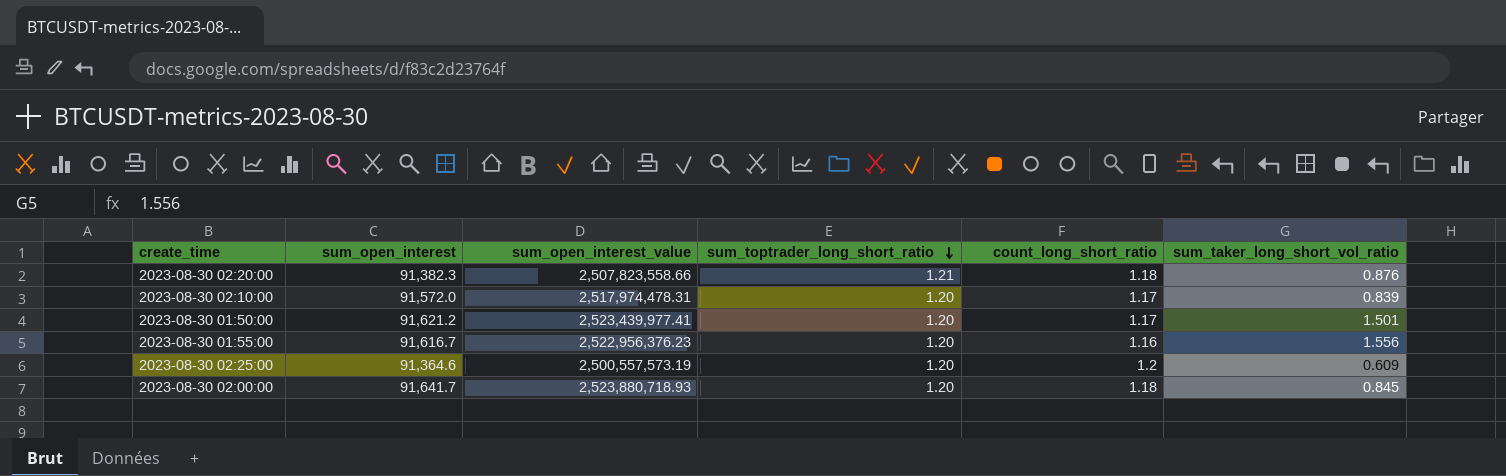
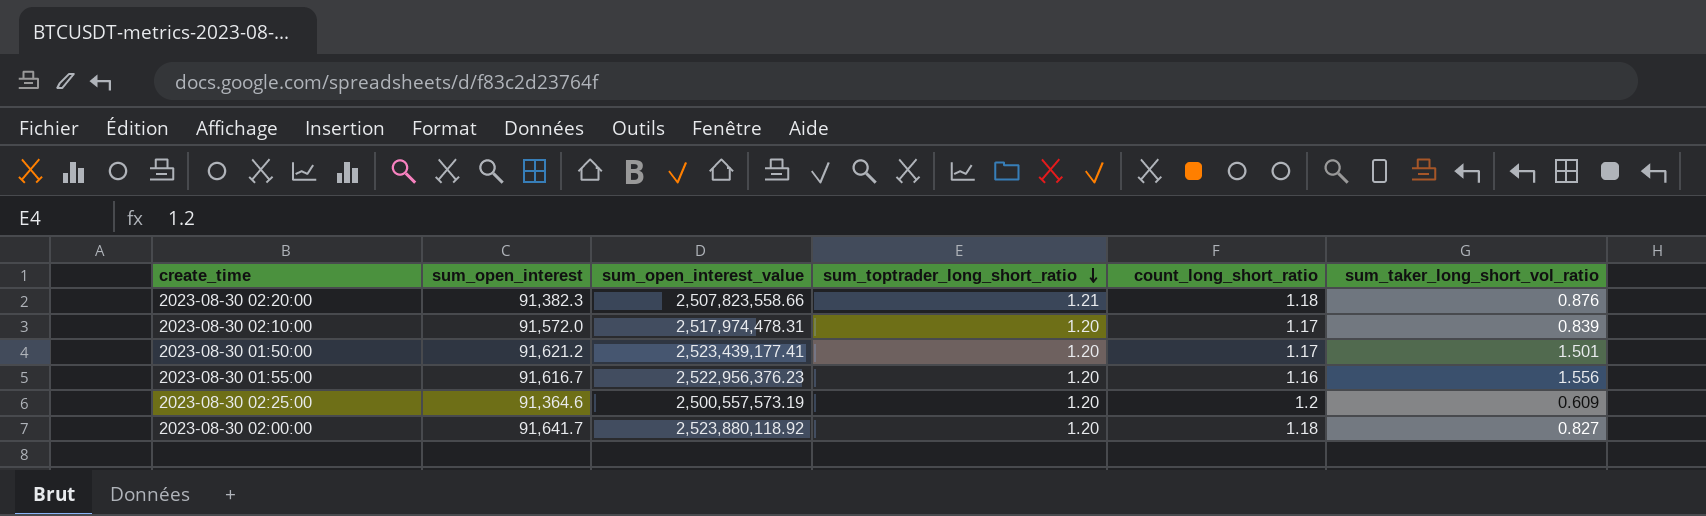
2023-08-30 01:50:00 | sum_open_interest_value: 2,523,439,977.41 -> 2,523,439,177.41
2023-08-30 02:00:00 | sum_open_interest_value: 2,523,880,718.93 -> 2,523,880,118.92
2023-08-30 02:00:00 | sum_taker_long_short_vol_ratio: 0.845 -> 0.827

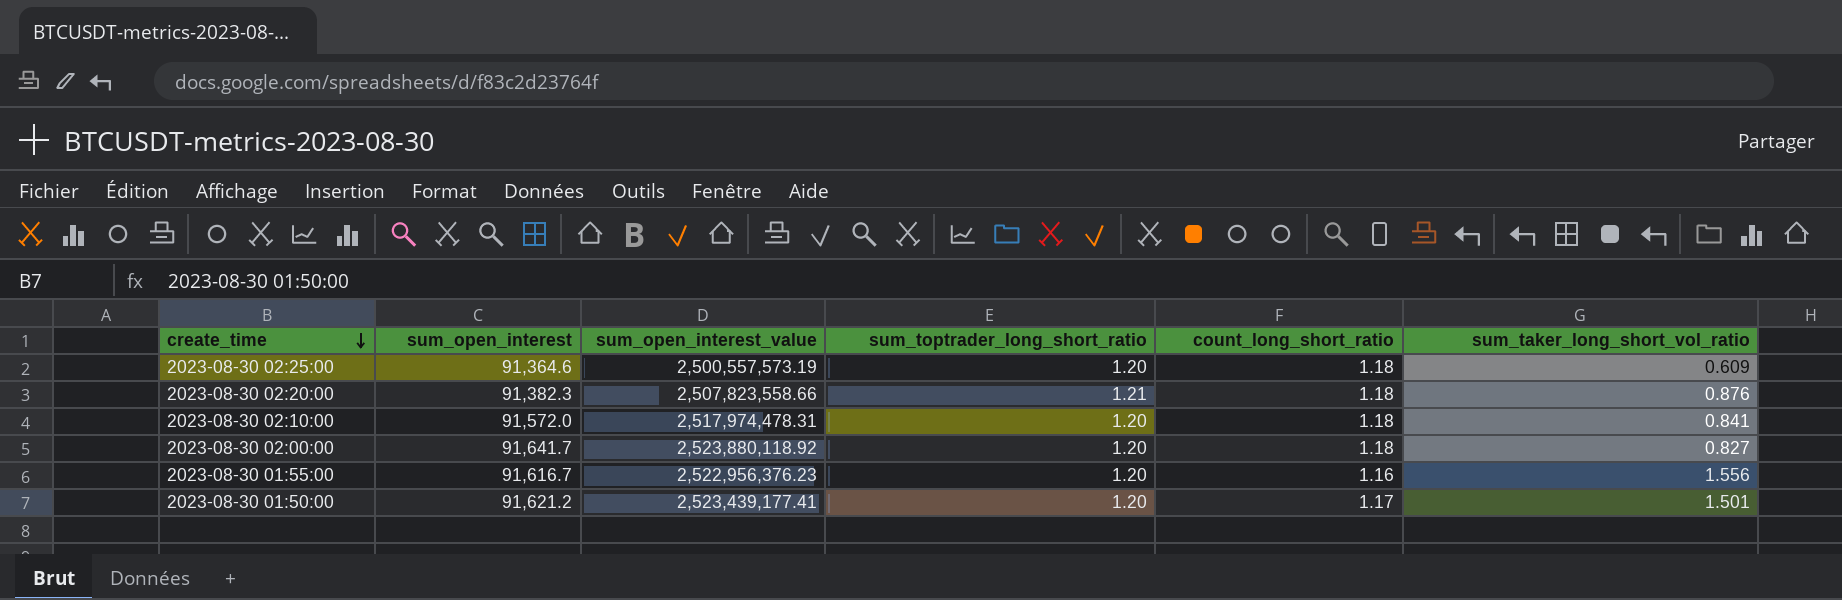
row order: sum_toptrader_long_short_ratio descending -> create_time descending
2023-08-30 02:25:00 | count_long_short_ratio: 1.2 -> 1.18
2023-08-30 02:10:00 | count_long_short_ratio: 1.17 -> 1.18
2023-08-30 02:10:00 | sum_taker_long_short_vol_ratio: 0.839 -> 0.841

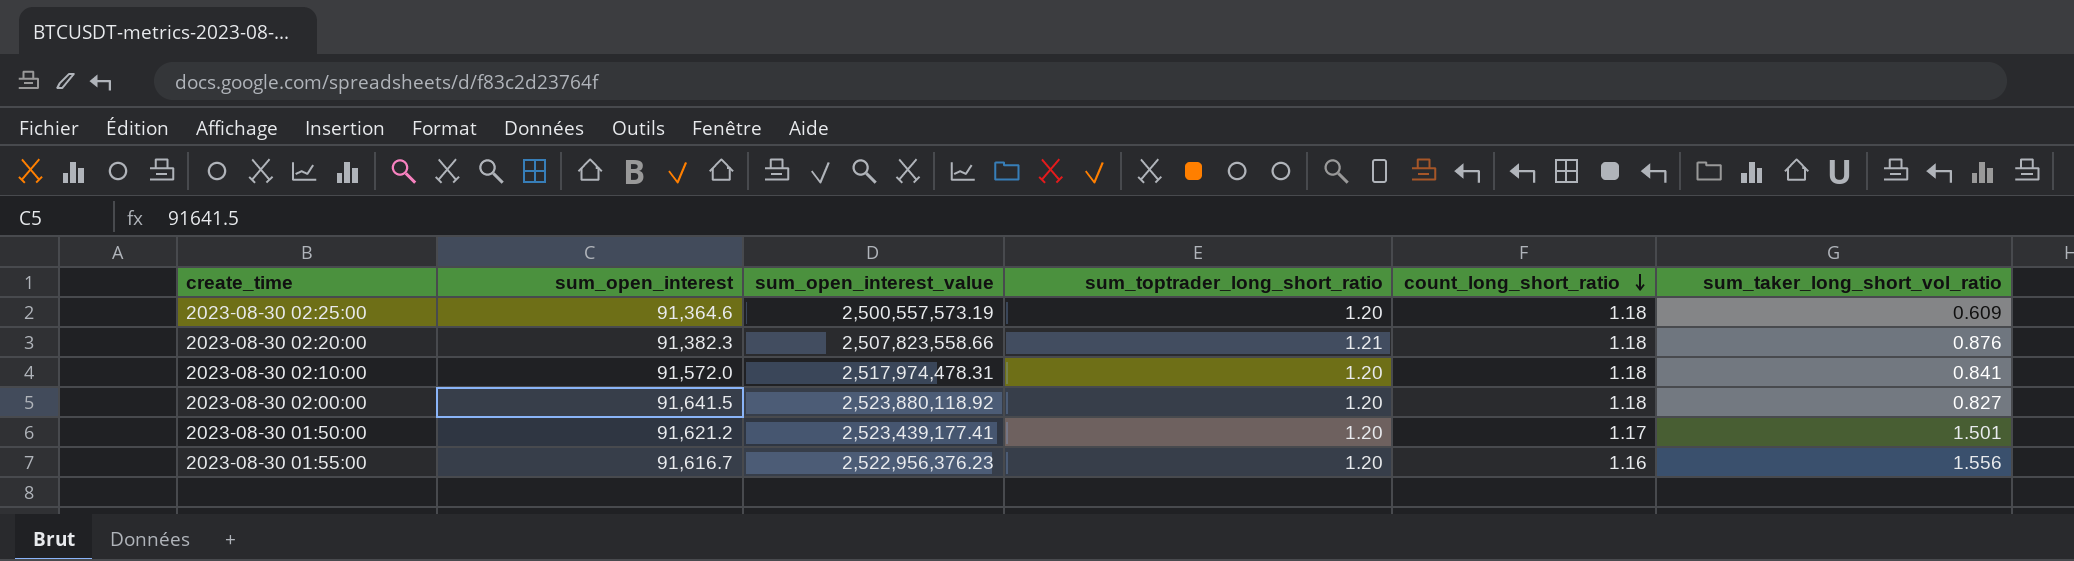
row order: create_time descending -> count_long_short_ratio descending
2023-08-30 02:00:00 | sum_open_interest: 91,641.7 -> 91,641.5

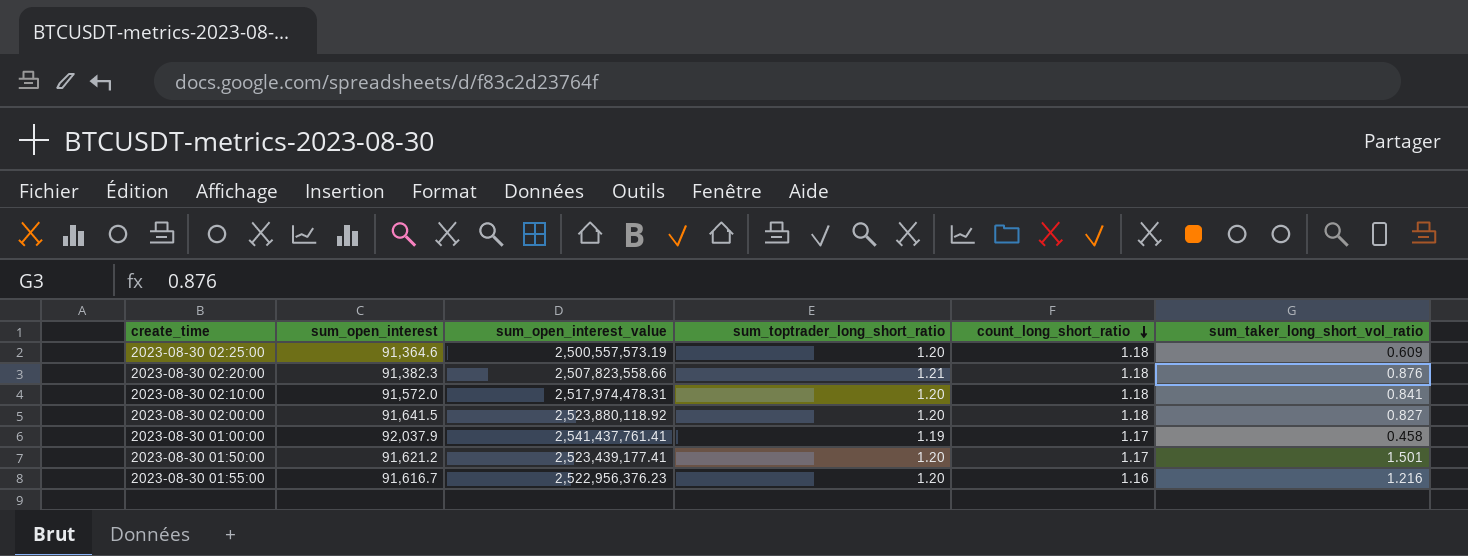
row 2023-08-30 01:00:00: none -> 92,037.9 | 2,541,437,761.41 | 1.19 | 1.17 | 0.458
2023-08-30 01:55:00 | sum_taker_long_short_vol_ratio: 1.556 -> 1.216

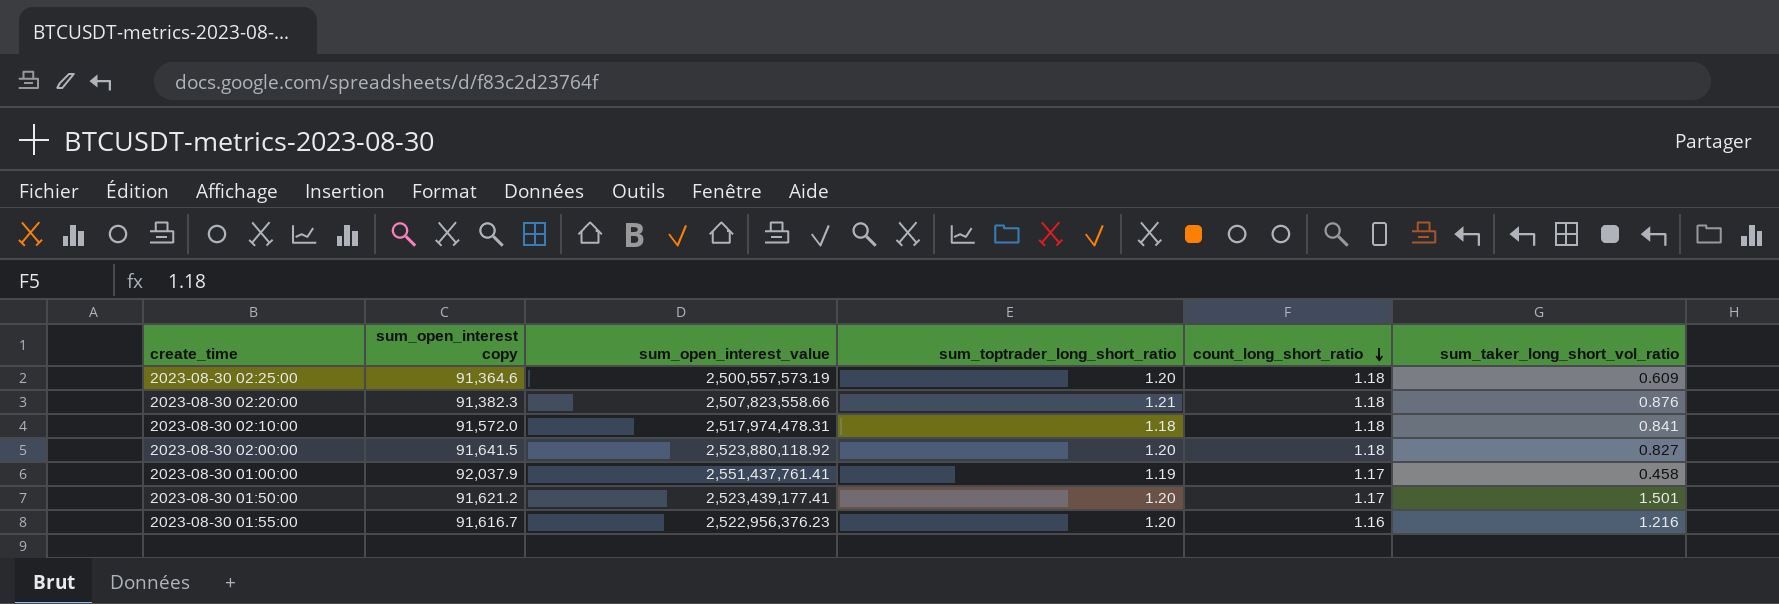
column name: sum_open_interest -> sum_open_interest copy
2023-08-30 02:10:00 | sum_toptrader_long_short_ratio: 1.20 -> 1.18
2023-08-30 01:00:00 | sum_open_interest_value: 2,541,437,761.41 -> 2,551,437,761.41

